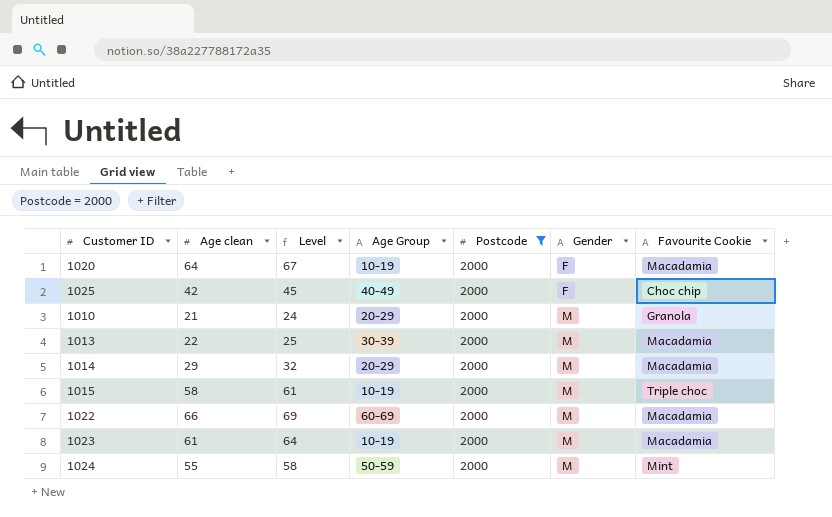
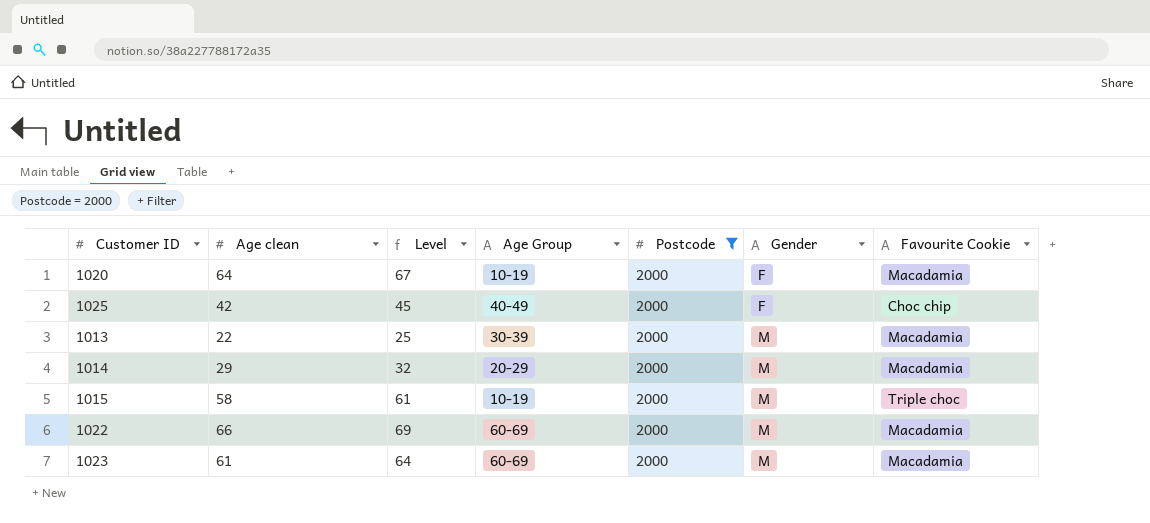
row 1010: 21 | 24 | 20-29 | 2000 | M | Granola -> none
row 1024: 55 | 58 | 50-59 | 2000 | M | Mint -> none
1023 | Age Group: 10-19 -> 60-69

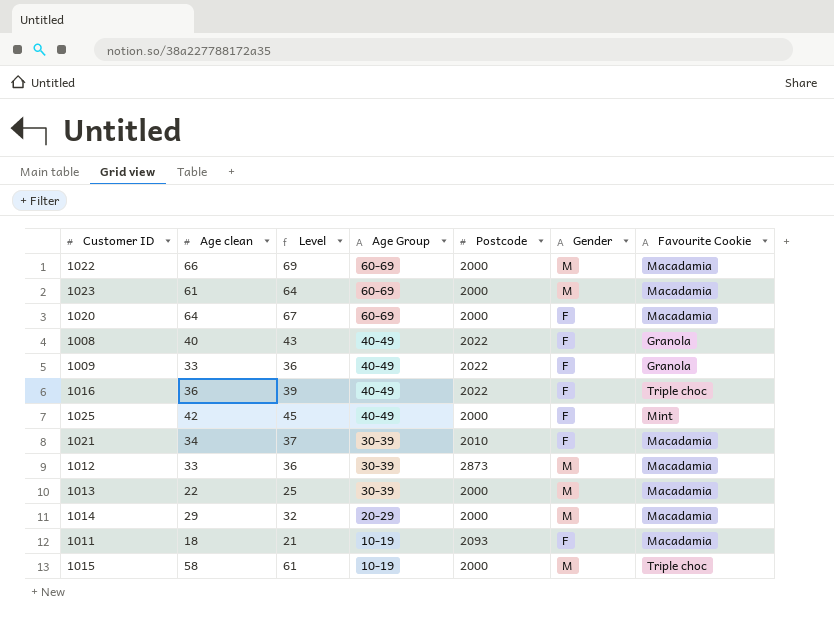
filter: Postcode = 2000 -> none
row order: Gender ascending -> Age Group descending
1020 | Age Group: 10-19 -> 60-69
1025 | Favourite Cookie: Choc chip -> Mint

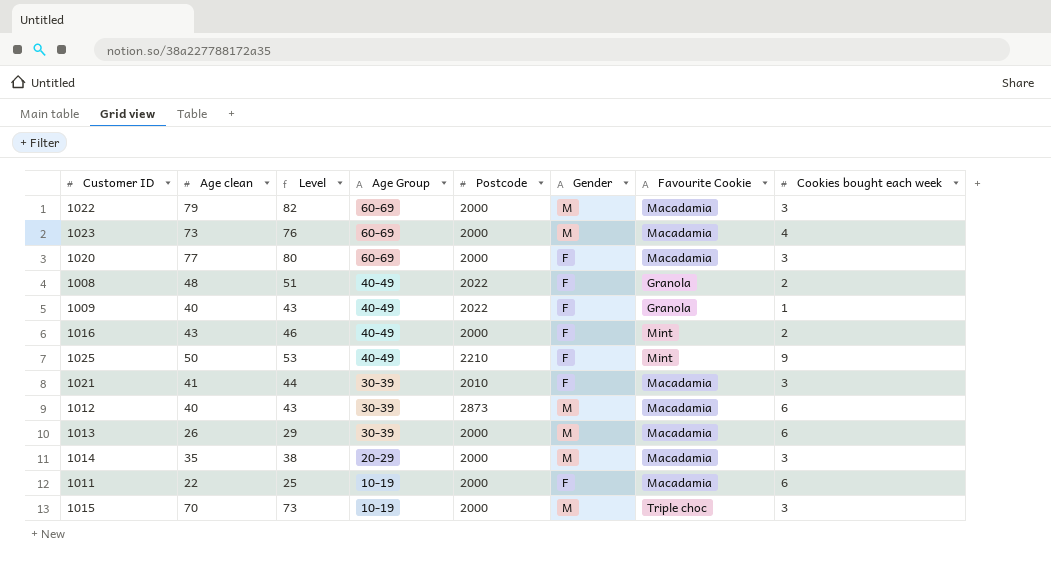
column Cookies bought each week | position: none -> 8
1022 | Age clean: 66 -> 79
1022 | Level: 69 -> 82
1023 | Age clean: 61 -> 73
1023 | Level: 64 -> 76
1020 | Age clean: 64 -> 77
1020 | Level: 67 -> 80
1008 | Age clean: 40 -> 48
1008 | Level: 43 -> 51
1009 | Age clean: 33 -> 40
1009 | Level: 36 -> 43
1016 | Age clean: 36 -> 43
1016 | Level: 39 -> 46
1016 | Postcode: 2022 -> 2000
1016 | Favourite Cookie: Triple choc -> Mint
1025 | Age clean: 42 -> 50
1025 | Level: 45 -> 53
1025 | Postcode: 2000 -> 2210
1021 | Age clean: 34 -> 41
1021 | Level: 37 -> 44
1012 | Age clean: 33 -> 40
1012 | Level: 36 -> 43
1013 | Age clean: 22 -> 26
1013 | Level: 25 -> 29
1014 | Age clean: 29 -> 35
1014 | Level: 32 -> 38
1011 | Age clean: 18 -> 22
1011 | Level: 21 -> 25
1011 | Postcode: 2093 -> 2000
1015 | Age clean: 58 -> 70
1015 | Level: 61 -> 73

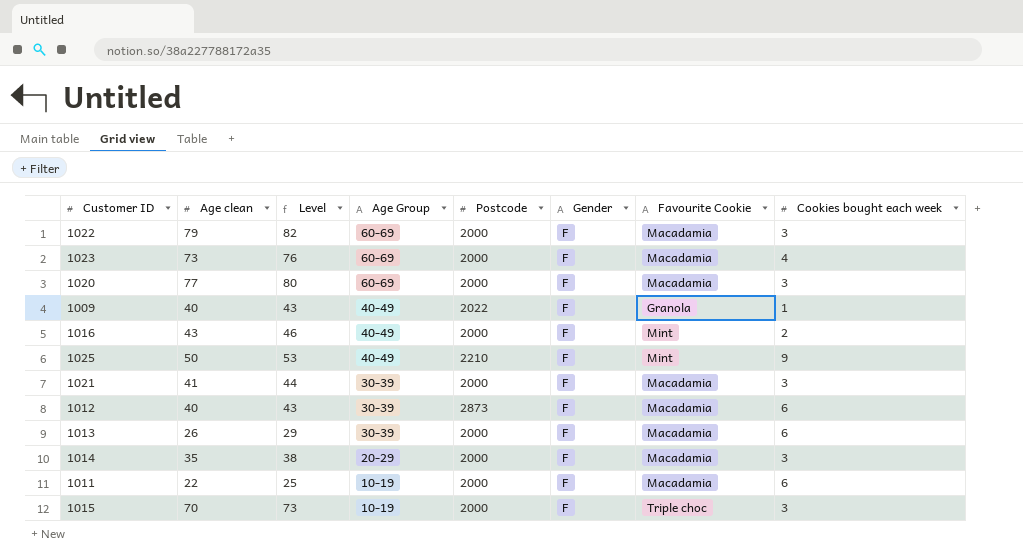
row 1008: 48 | 51 | 40-49 | 2022 | F | Granola | 2 -> none
1022 | Gender: M -> F
1023 | Gender: M -> F
1021 | Postcode: 2010 -> 2000
1012 | Gender: M -> F
1013 | Gender: M -> F
1014 | Gender: M -> F
1015 | Gender: M -> F

